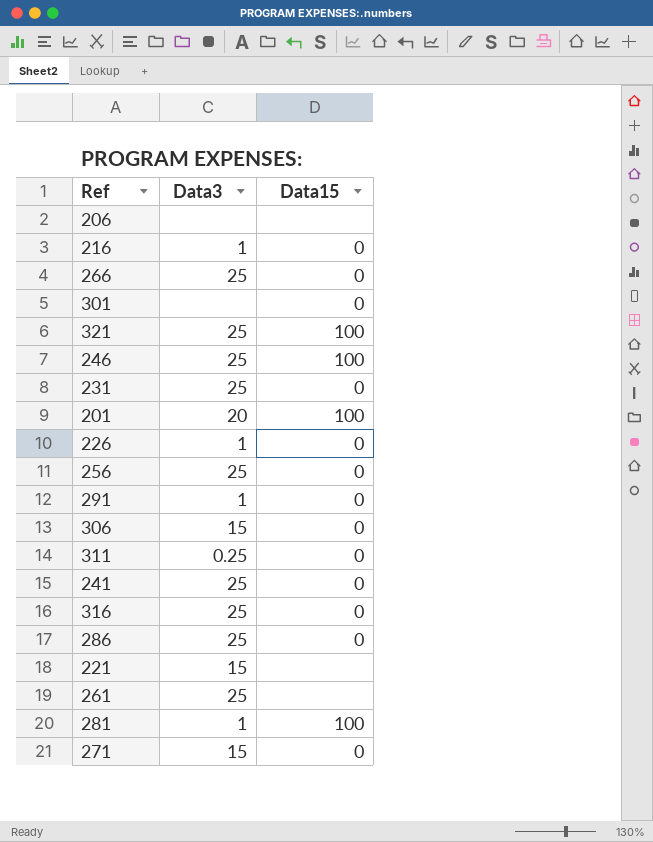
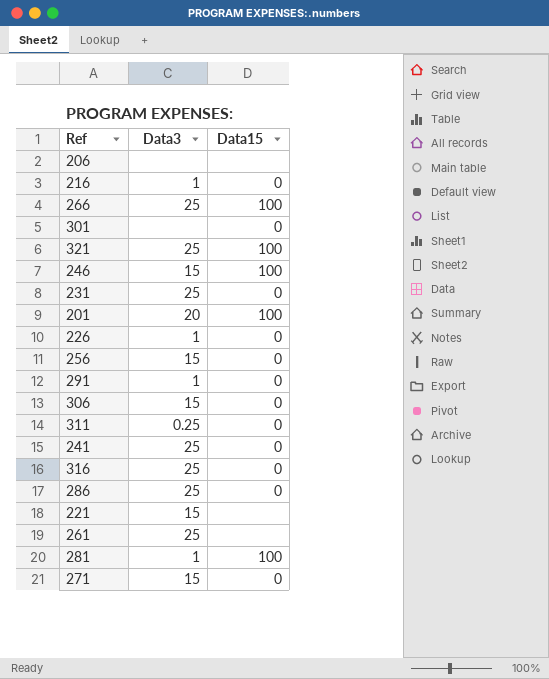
266 | Data15: 0 -> 100
246 | Data3: 25 -> 15
256 | Data3: 25 -> 15

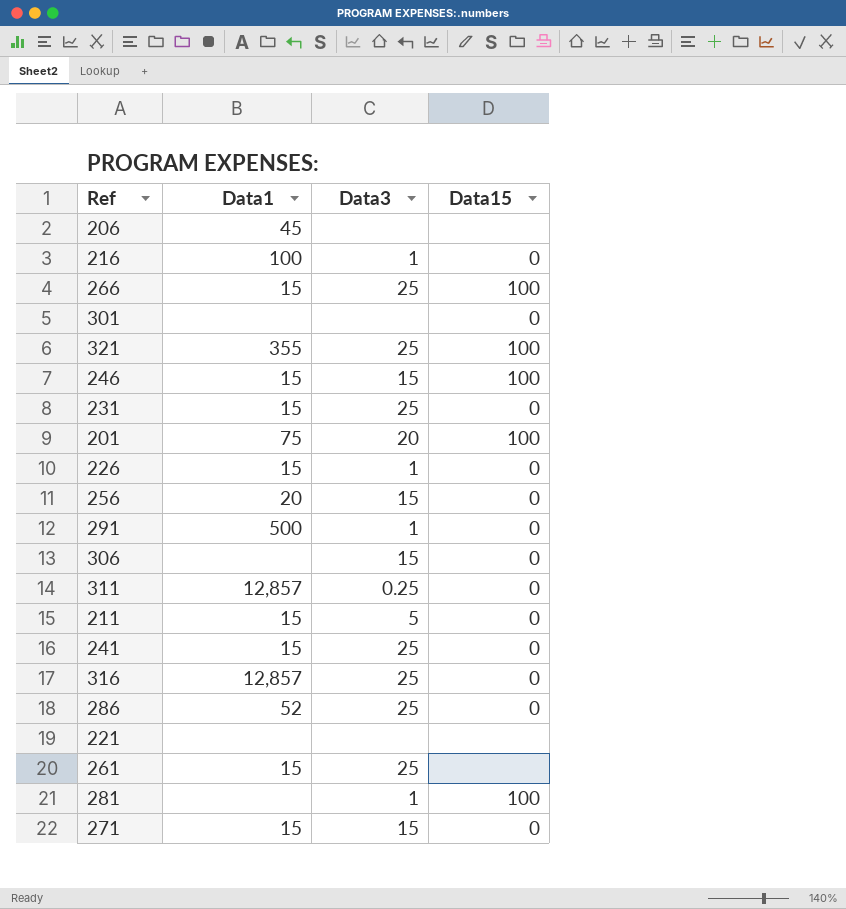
column Data1 | position: none -> 2
row 211: none -> 15 | 5 | 0
221 | Data3: 15 -> none

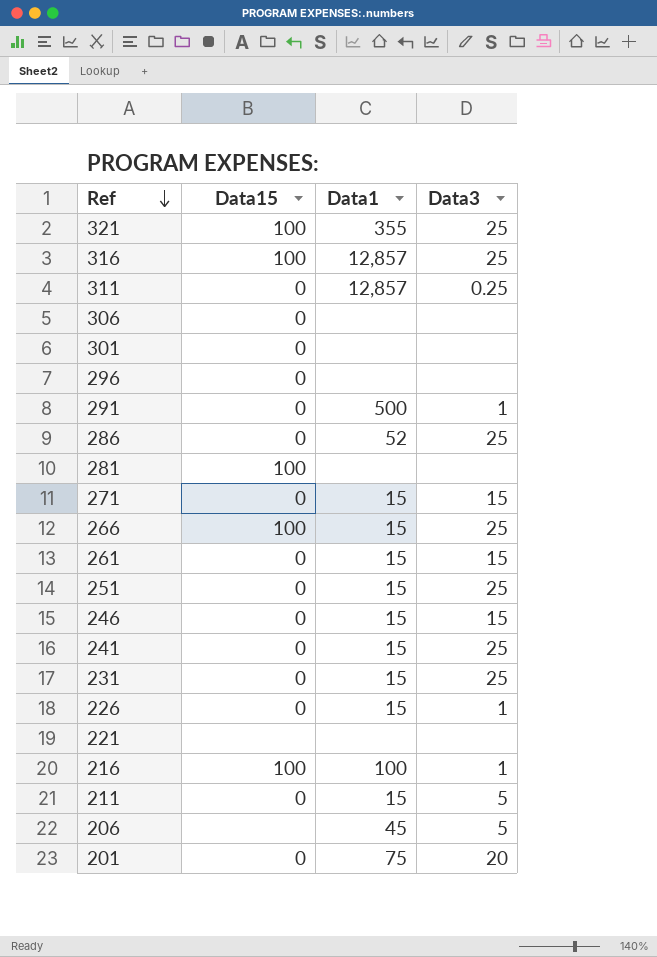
row order: none -> Ref descending
column Data15 | position: 4 -> 2
row 256: 20 | 15 | 0 -> none
316 | Data15: 0 -> 100
306 | Data3: 15 -> none
row 296: none -> 0 | none | none
281 | Data3: 1 -> none
261 | Data15: none -> 0
261 | Data3: 25 -> 15
row 251: none -> 0 | 15 | 25
246 | Data15: 100 -> 0
216 | Data15: 0 -> 100
206 | Data3: none -> 5
201 | Data15: 100 -> 0

